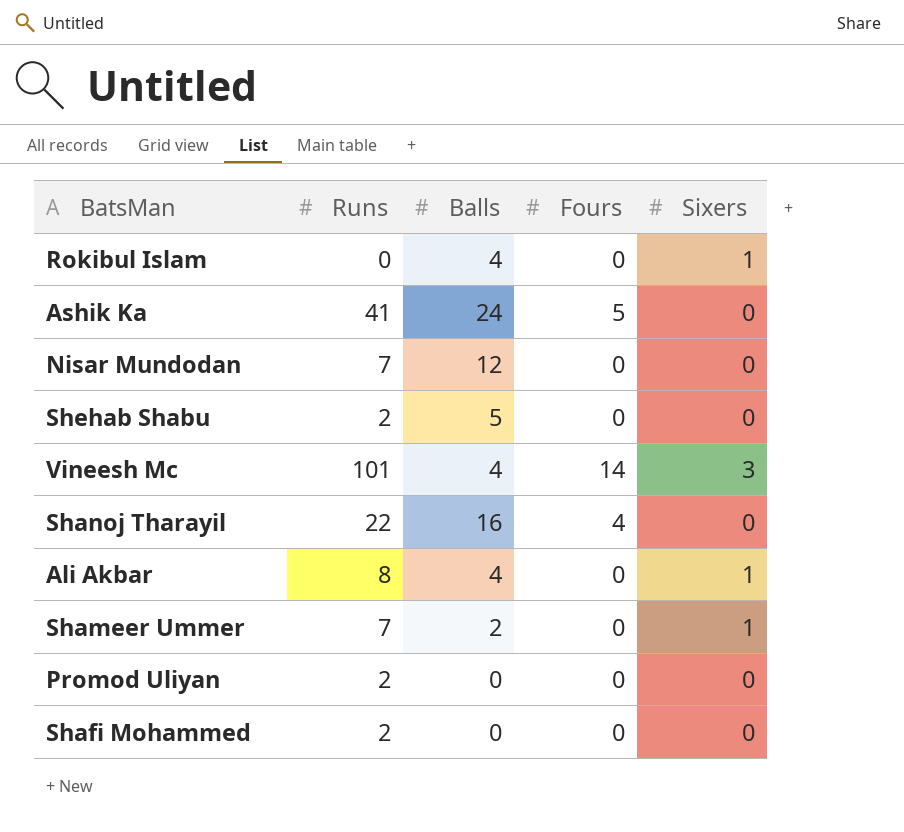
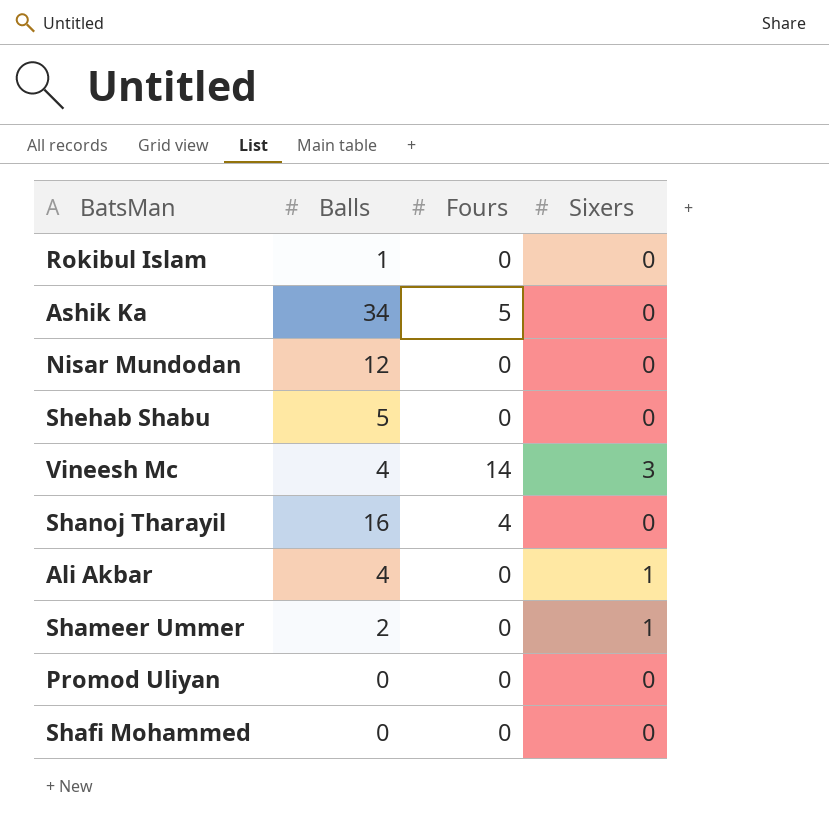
column Runs | position: 2 -> none
Rokibul Islam | Balls: 4 -> 1
Rokibul Islam | Sixers: 1 -> 0
Ashik Ka | Balls: 24 -> 34

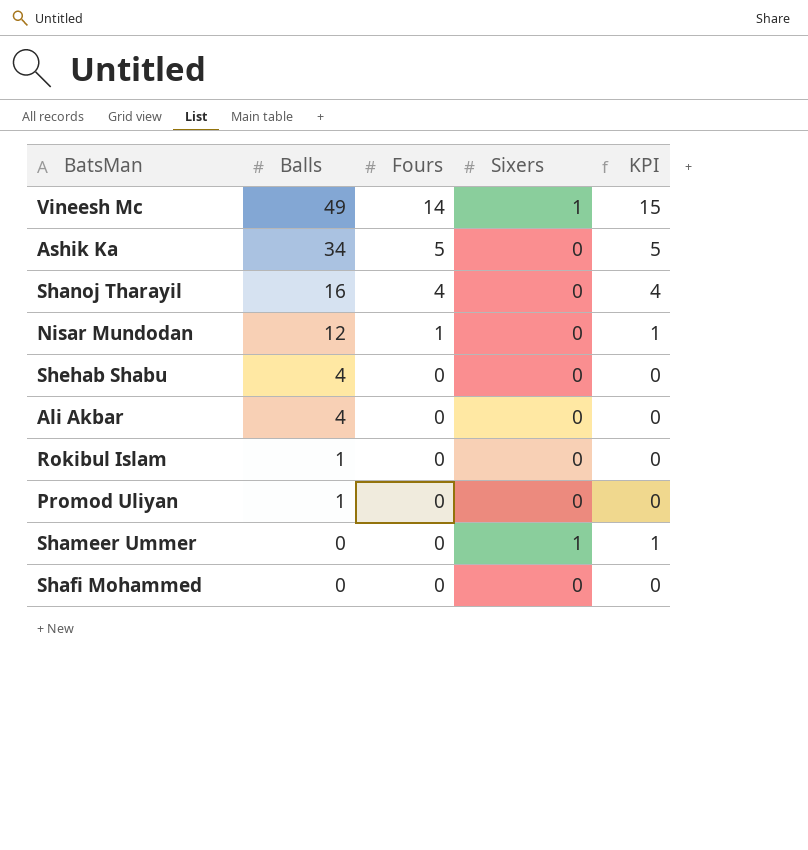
row order: none -> Balls descending
column KPI | formula: none -> [Fours] + [Sixers]
Vineesh Mc | Balls: 4 -> 49
Vineesh Mc | Sixers: 3 -> 1
Nisar Mundodan | Fours: 0 -> 1
Shehab Shabu | Balls: 5 -> 4
Ali Akbar | Sixers: 1 -> 0
Promod Uliyan | Balls: 0 -> 1
Shameer Ummer | Balls: 2 -> 0

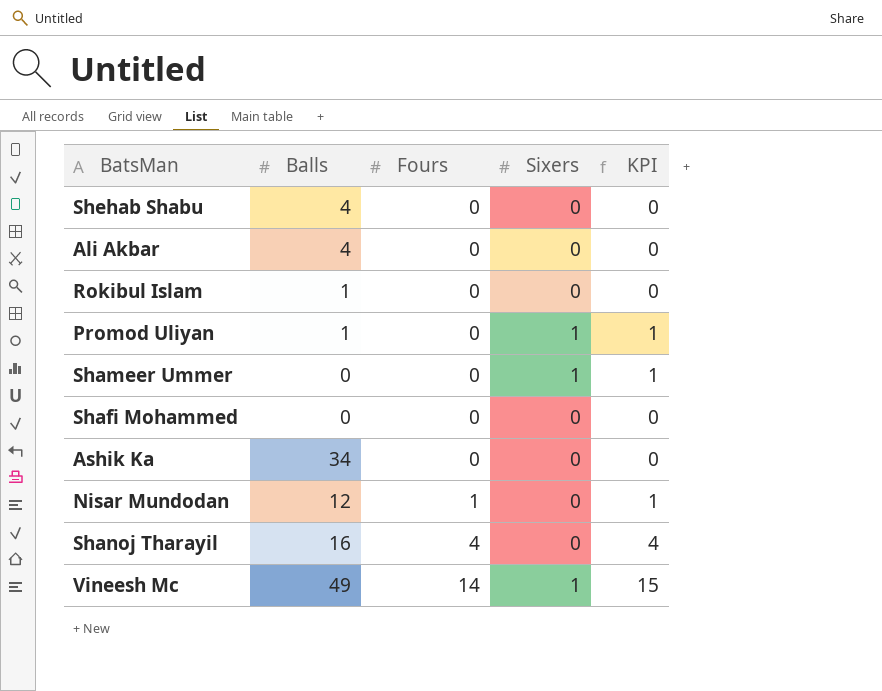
row order: Balls descending -> Fours ascending
Promod Uliyan | Sixers: 0 -> 1
Promod Uliyan | KPI: 0 -> 1
Ashik Ka | Fours: 5 -> 0
Ashik Ka | KPI: 5 -> 0

